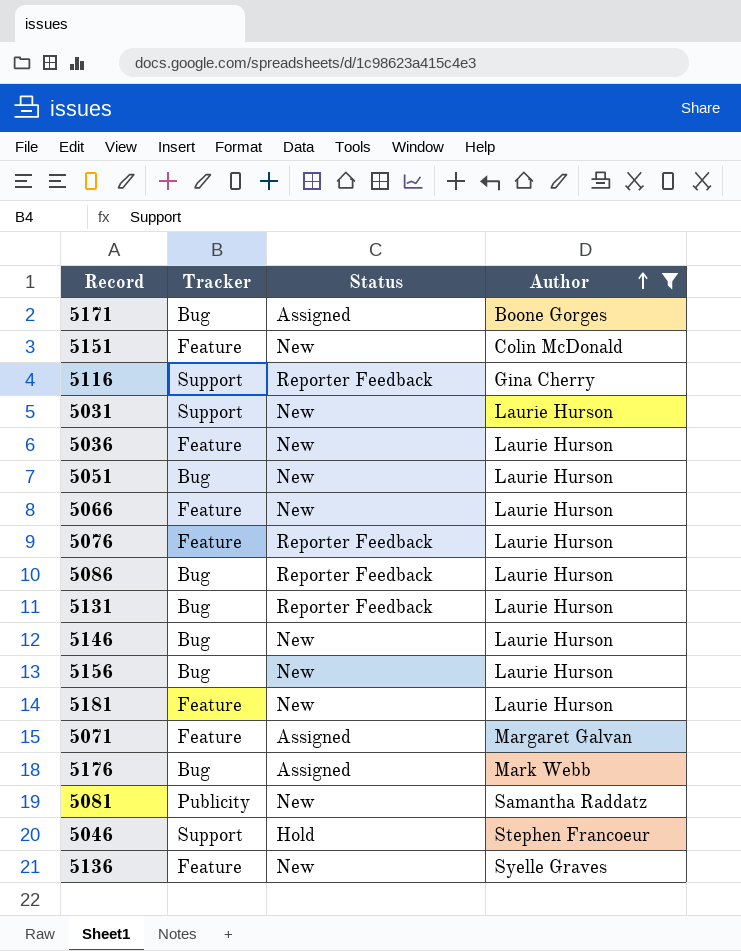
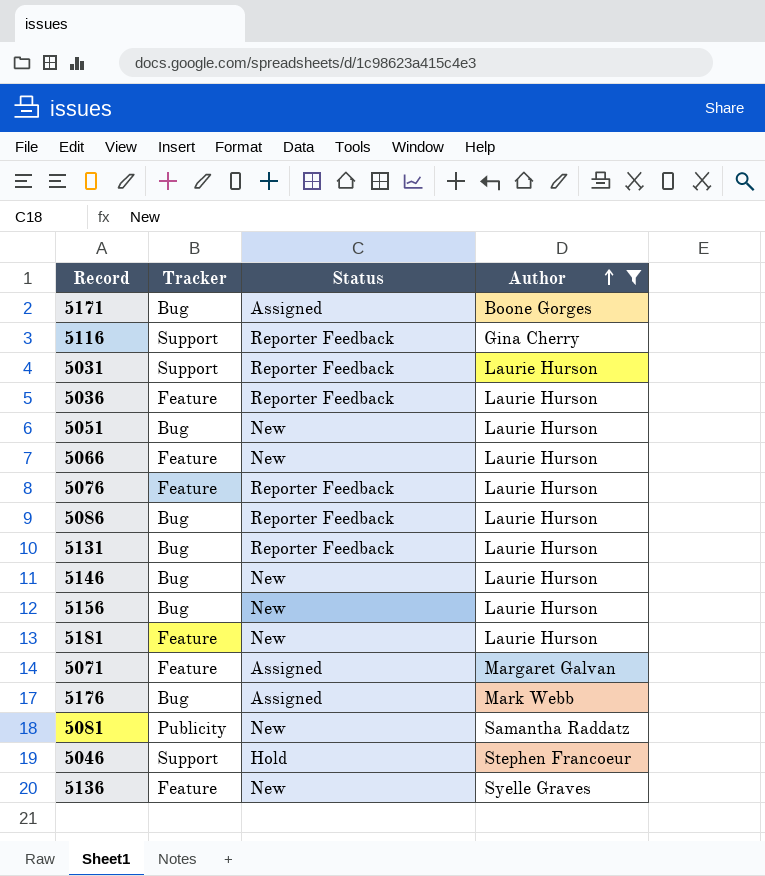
row 5151: Feature | New | Colin McDonald -> none
5031 | Status: New -> Reporter Feedback
5036 | Status: New -> Reporter Feedback

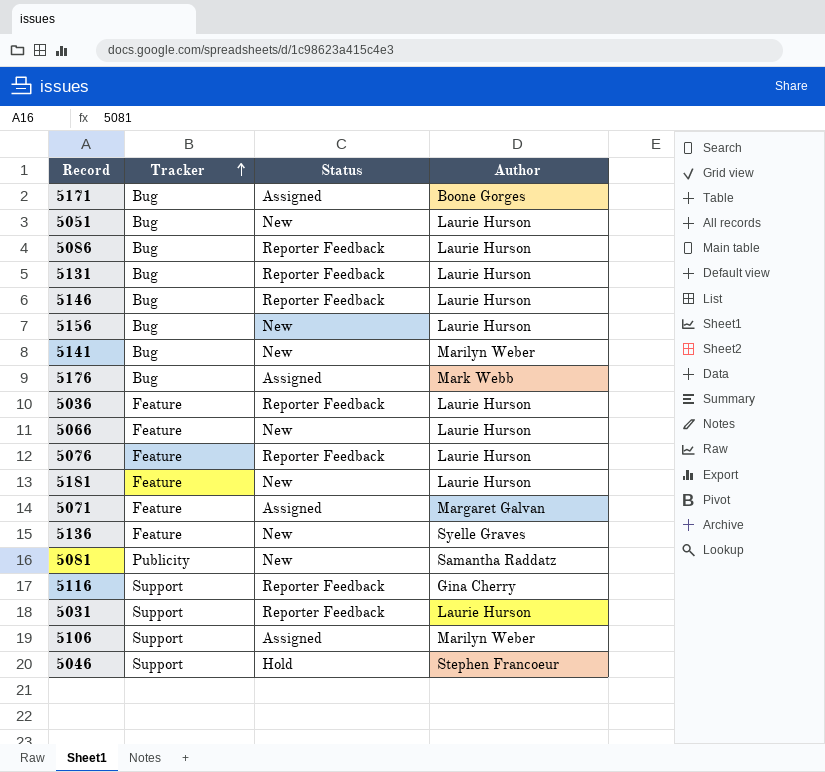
filter: Author != Marilyn Weber -> none
row order: Author ascending -> Tracker ascending
5146 | Status: New -> Reporter Feedback

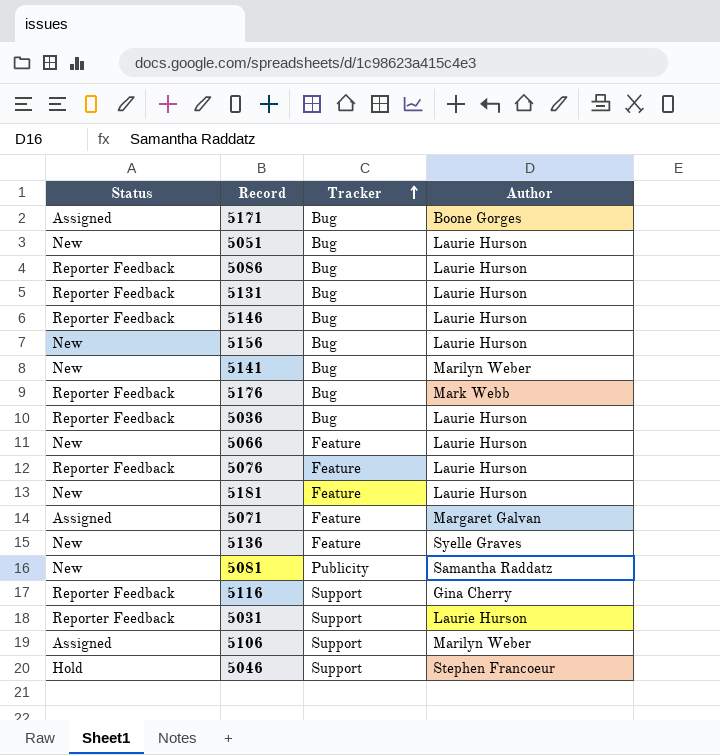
column Status | position: 3 -> 1
5176 | Status: Assigned -> Reporter Feedback
5036 | Tracker: Feature -> Bug

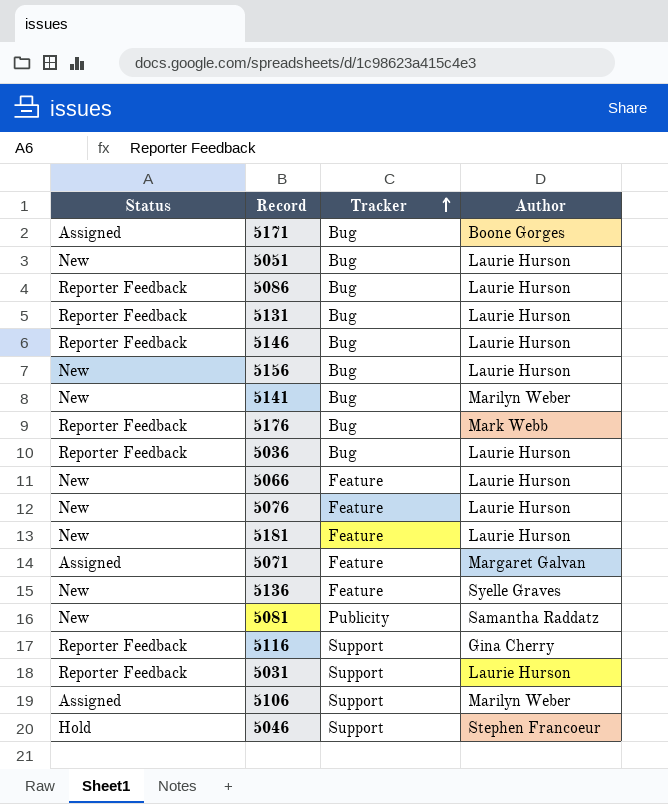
5076 | Status: Reporter Feedback -> New

